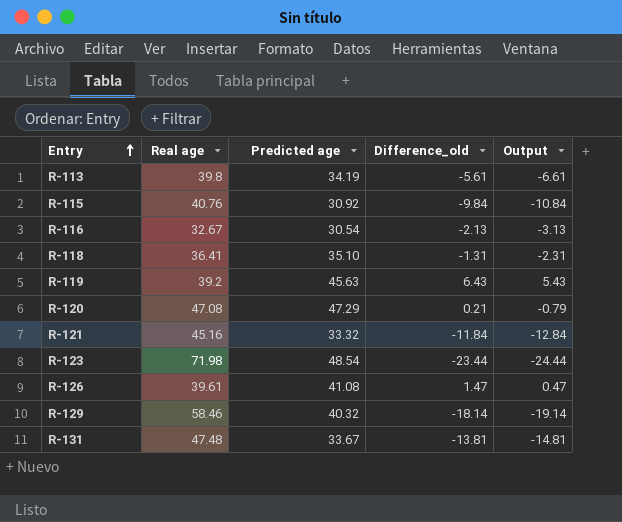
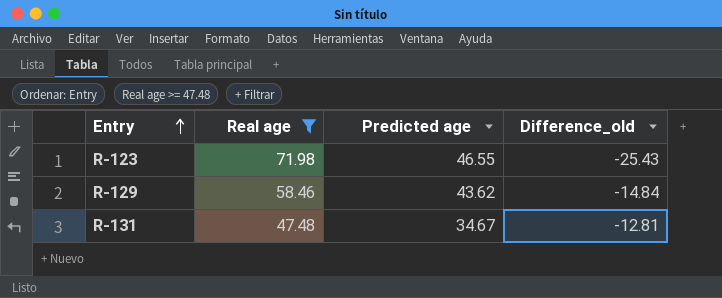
filter: none -> Real age >= 47.48
column Output | formula: [Difference_old] - 1 -> none
R-123 | Predicted age: 48.54 -> 46.55
R-123 | Difference_old: -23.44 -> -25.43
R-129 | Predicted age: 40.32 -> 43.62
R-129 | Difference_old: -18.14 -> -14.84
R-131 | Predicted age: 33.67 -> 34.67
R-131 | Difference_old: -13.81 -> -12.81

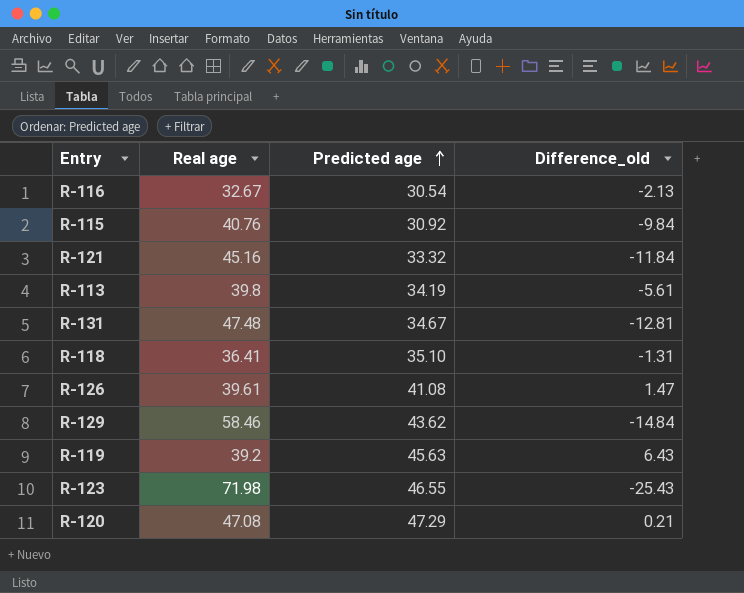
filter: Real age >= 47.48 -> none
row order: Entry ascending -> Predicted age ascending

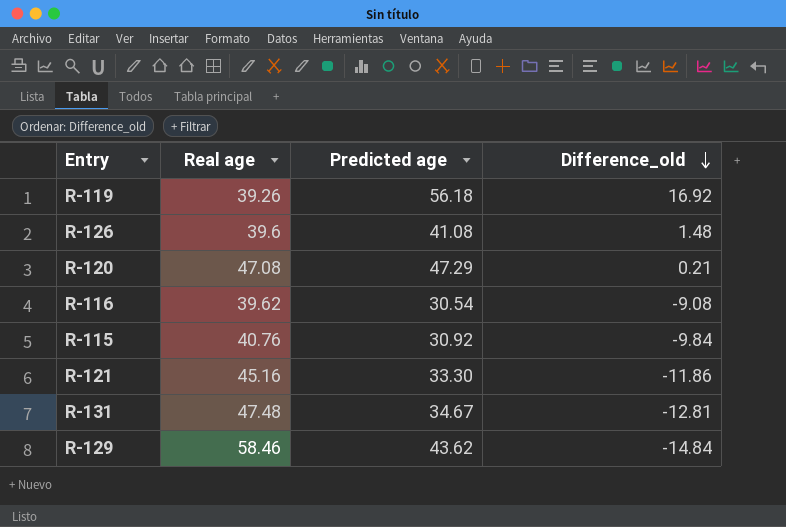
row order: Predicted age ascending -> Difference_old descending
row R-113: 39.8 | 34.19 | -5.61 -> none
row R-118: 36.41 | 35.10 | -1.31 -> none
row R-123: 71.98 | 46.55 | -25.43 -> none
R-119 | Real age: 39.2 -> 39.26
R-119 | Predicted age: 45.63 -> 56.18
R-119 | Difference_old: 6.43 -> 16.92
R-126 | Real age: 39.61 -> 39.6
R-126 | Difference_old: 1.47 -> 1.48
R-116 | Real age: 32.67 -> 39.62
R-116 | Difference_old: -2.13 -> -9.08
R-121 | Predicted age: 33.32 -> 33.30
R-121 | Difference_old: -11.84 -> -11.86

